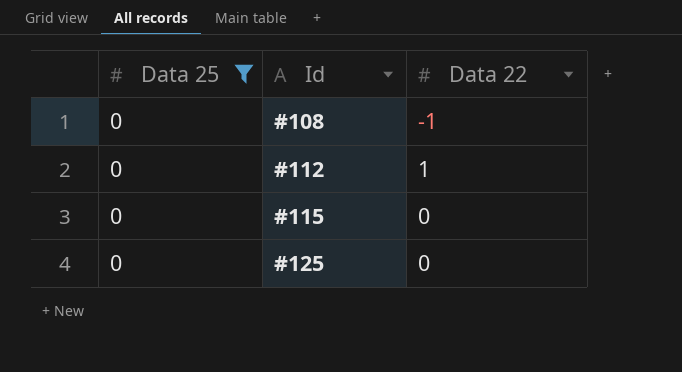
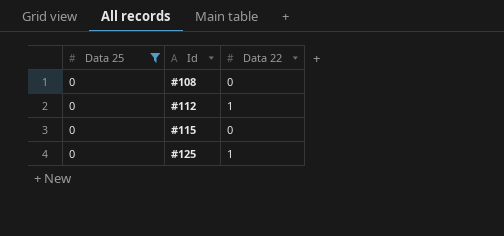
#108 | Data 22: -1 -> 0
#125 | Data 22: 0 -> 1

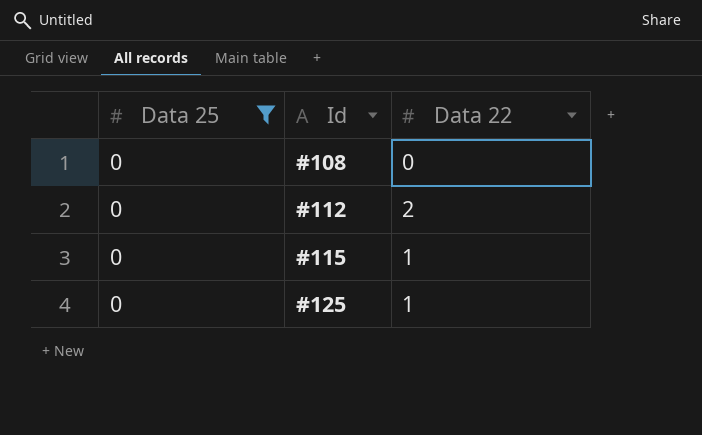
#112 | Data 22: 1 -> 2
#115 | Data 22: 0 -> 1

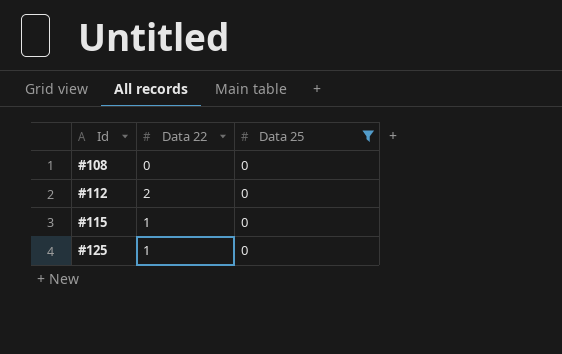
column Data 25 | position: 1 -> 3

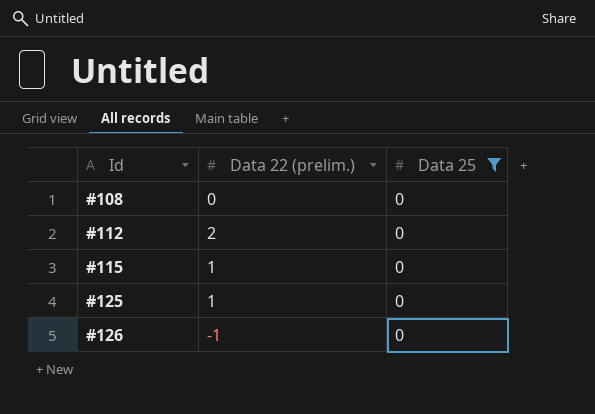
column name: Data 22 -> Data 22 (prelim.)
row #126: none -> -1 | 0

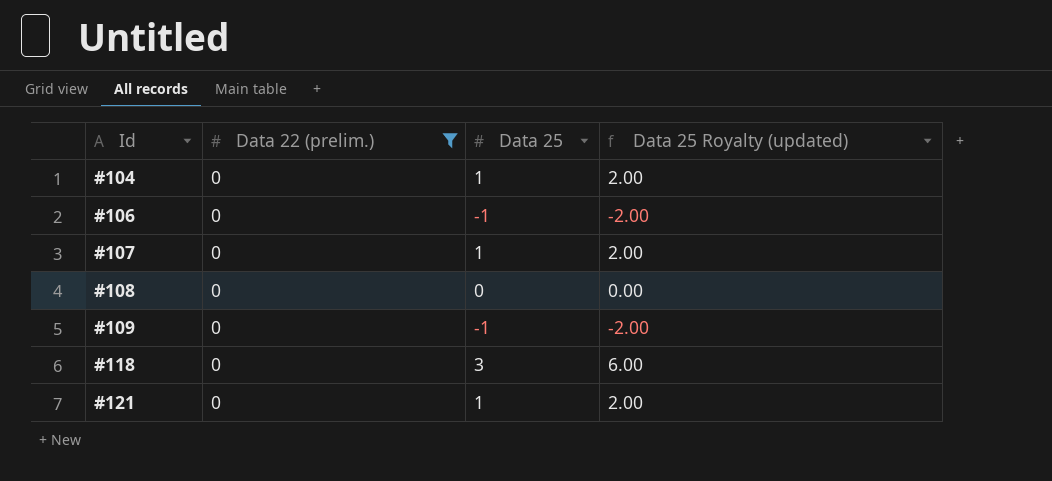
filter: Data 25 = 0 -> Data 22 (prelim.) = 0
column Data 25 Royalty (updated) | formula: none -> [Data 25] * 2

